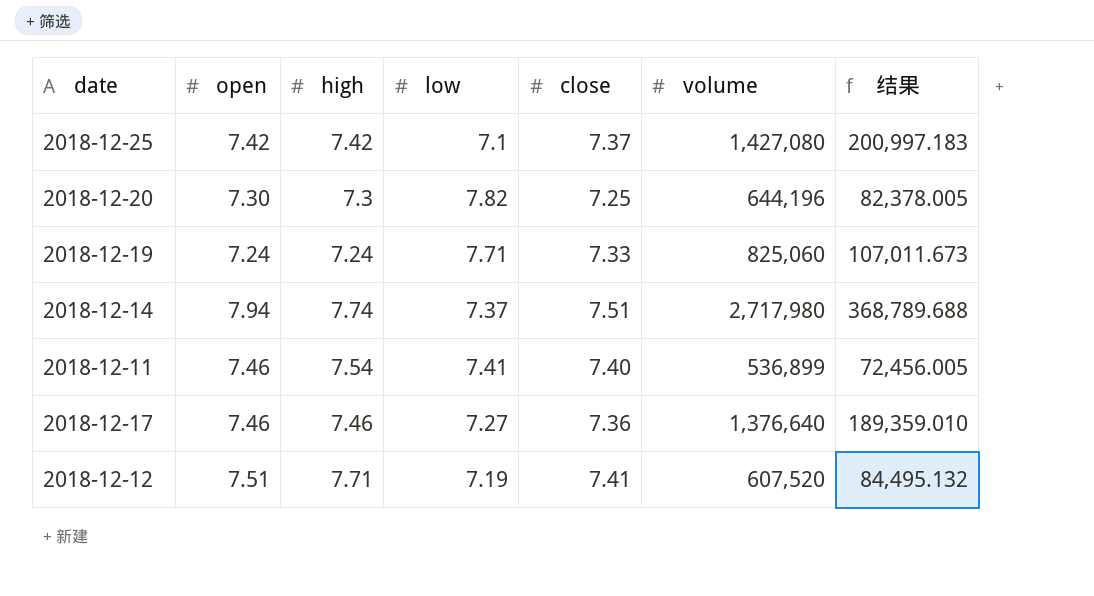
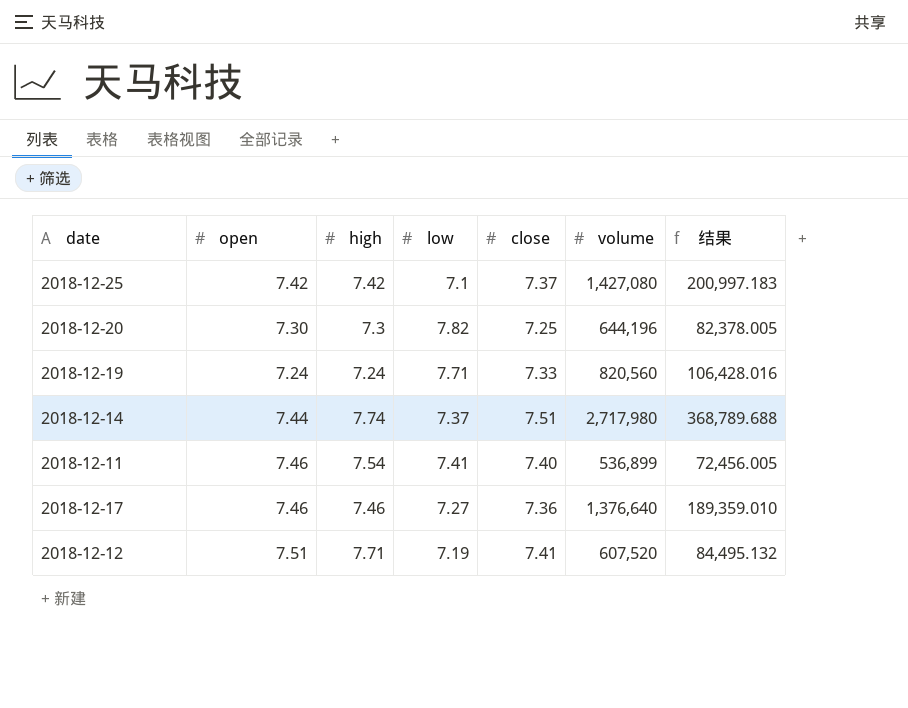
2018-12-19 | volume: 825,060 -> 820,560
2018-12-19 | 结果: 107,011.673 -> 106,428.016
2018-12-14 | open: 7.94 -> 7.44

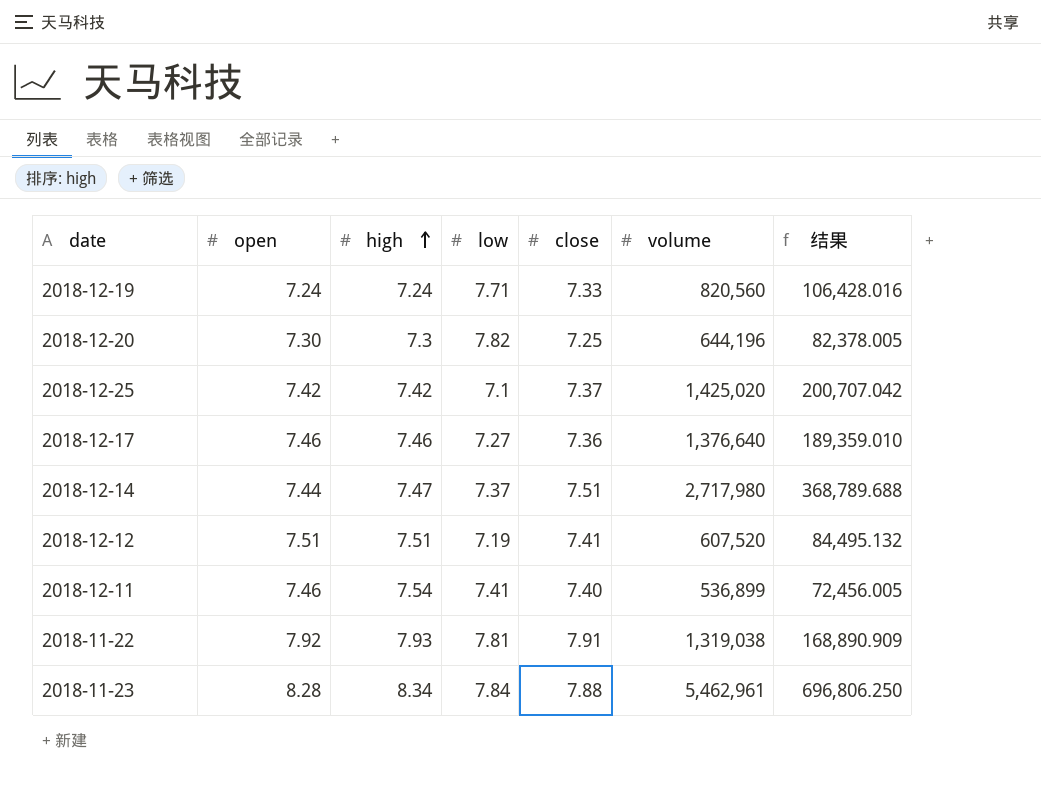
row order: none -> high ascending
2018-12-25 | volume: 1,427,080 -> 1,425,020
2018-12-25 | 结果: 200,997.183 -> 200,707.042
2018-12-14 | high: 7.74 -> 7.47
2018-12-12 | high: 7.71 -> 7.51
row 2018-11-22: none -> 7.92 | 7.93 | 7.81 | 7.91 | 1,319,038 | 168,890.909
row 2018-11-23: none -> 8.28 | 8.34 | 7.84 | 7.88 | 5,462,961 | 696,806.250

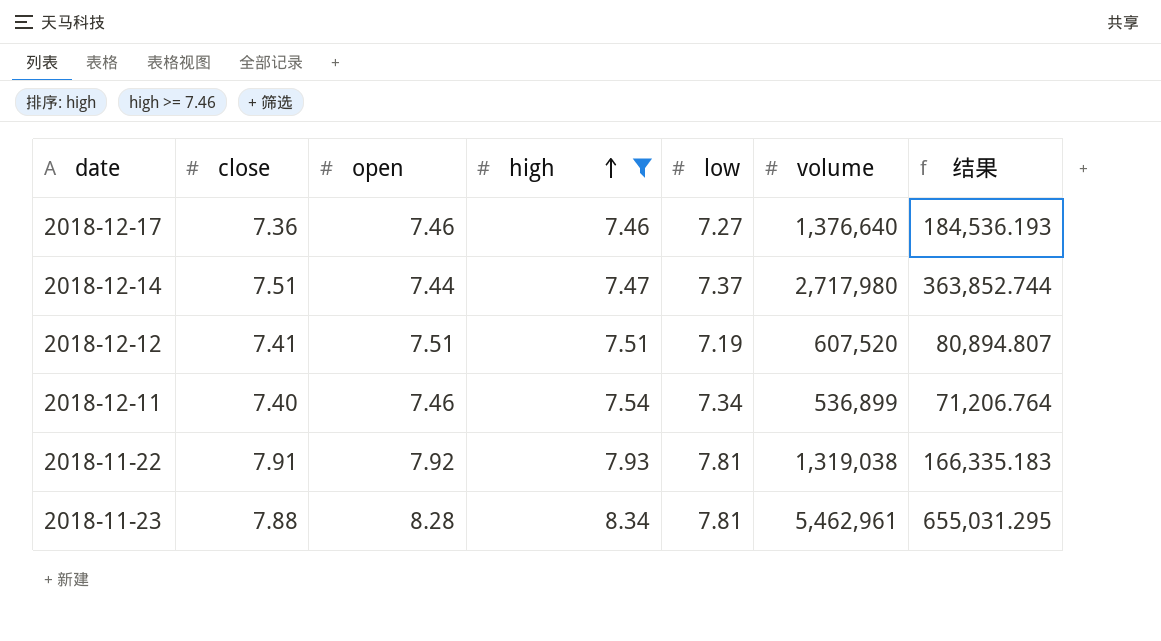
filter: none -> high >= 7.46
column close | position: 5 -> 2
column 结果 | formula: [volume] / [low] -> [volume] / [high]
2018-12-11 | low: 7.41 -> 7.34
2018-11-23 | low: 7.84 -> 7.81

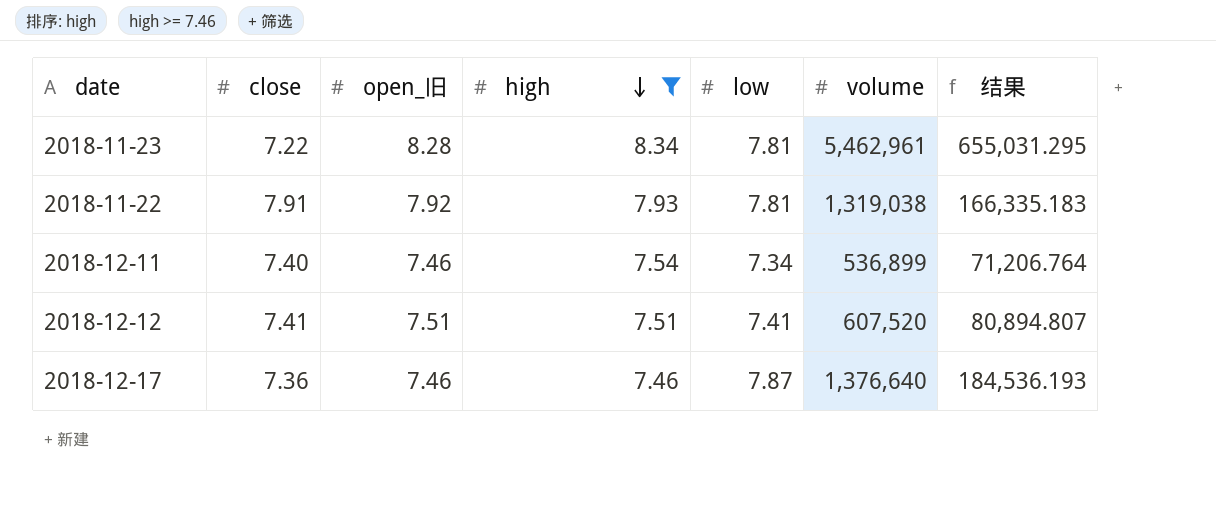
row order: high ascending -> high descending
column name: open -> open_旧
row 2018-12-14: 7.51 | 7.44 | 7.47 | 7.37 | 2,717,980 | 363,852.744 -> none
2018-11-23 | close: 7.88 -> 7.22
2018-12-12 | low: 7.19 -> 7.41
2018-12-17 | low: 7.27 -> 7.87

